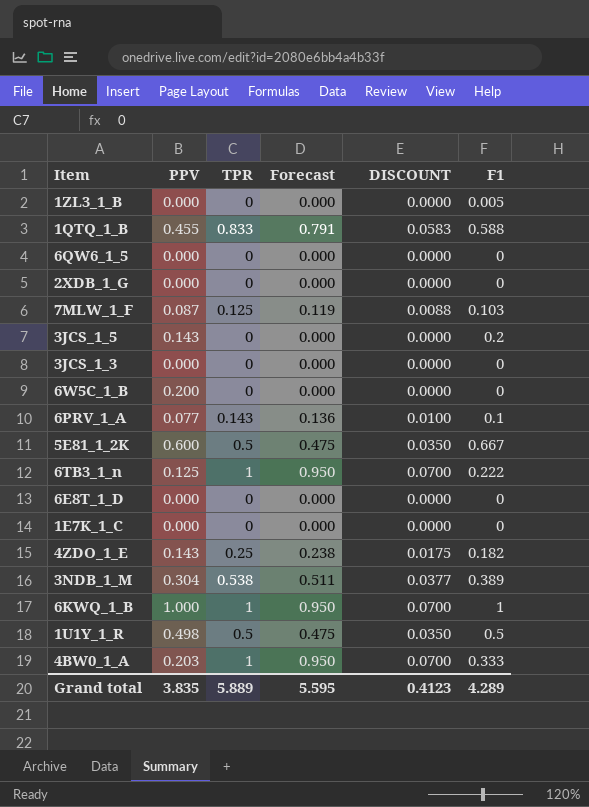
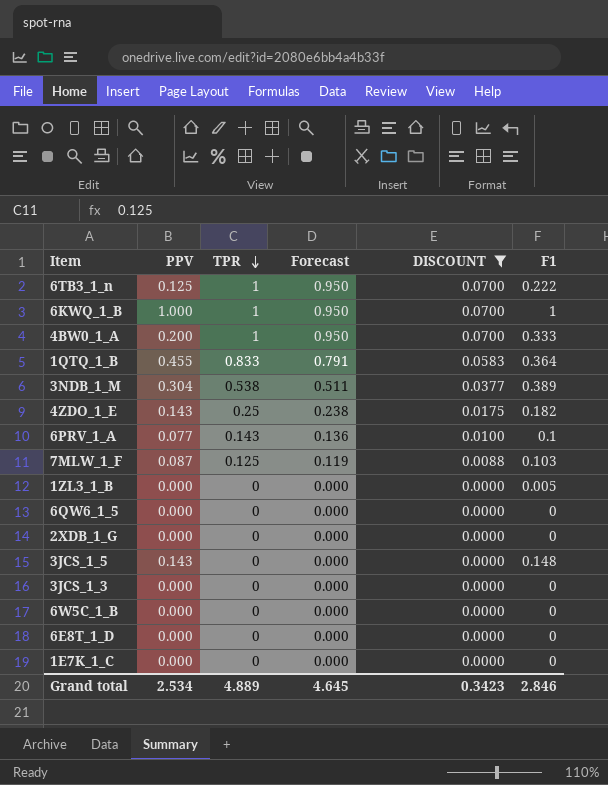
filter: none -> DISCOUNT != 0.0350
row order: none -> TPR descending
4BW0_1_A | PPV: 0.203 -> 0.200
1QTQ_1_B | F1: 0.588 -> 0.364
3JCS_1_5 | F1: 0.2 -> 0.148
6W5C_1_B | PPV: 0.200 -> 0.000
Grand total | PPV: 3.835 -> 2.534
Grand total | TPR: 5.889 -> 4.889
Grand total | Forecast: 5.595 -> 4.645
Grand total | DISCOUNT: 0.4123 -> 0.3423
Grand total | F1: 4.289 -> 2.846

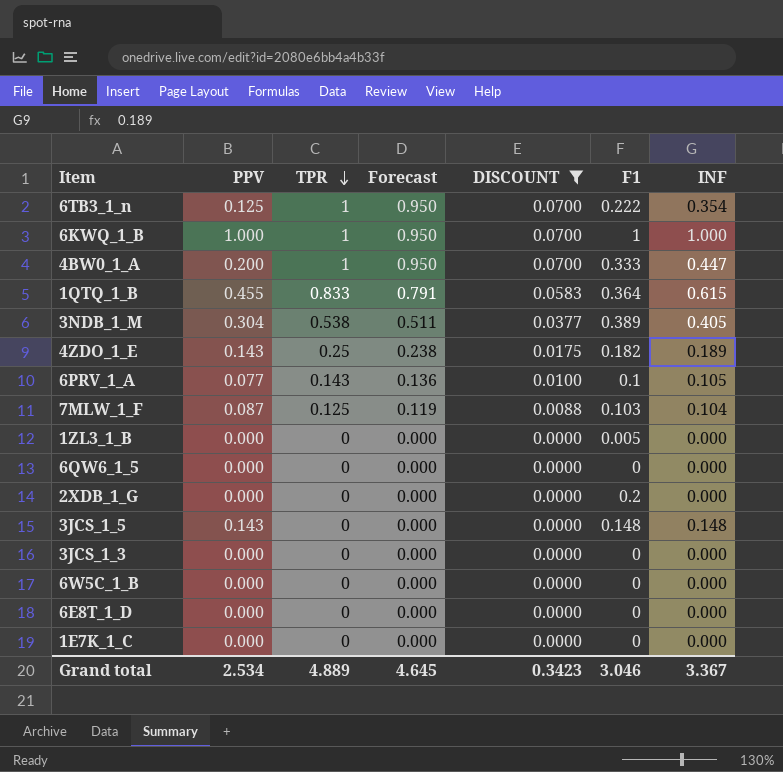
column INF | position: none -> 7
2XDB_1_G | F1: 0 -> 0.2
Grand total | F1: 2.846 -> 3.046

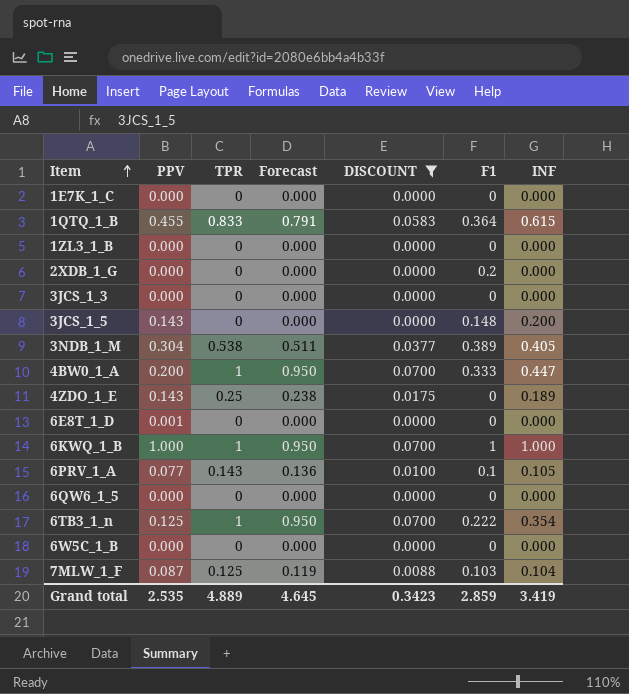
row order: TPR descending -> Item ascending
1ZL3_1_B | F1: 0.005 -> 0
3JCS_1_5 | INF: 0.148 -> 0.200
4ZDO_1_E | F1: 0.182 -> 0
6E8T_1_D | PPV: 0.000 -> 0.001
Grand total | PPV: 2.534 -> 2.535
Grand total | F1: 3.046 -> 2.859
Grand total | INF: 3.367 -> 3.419

